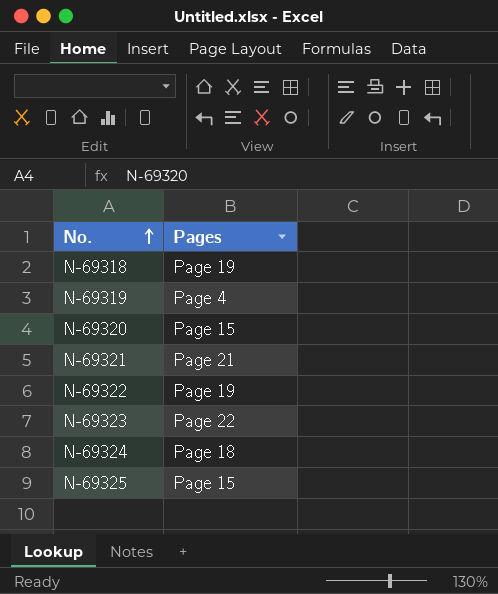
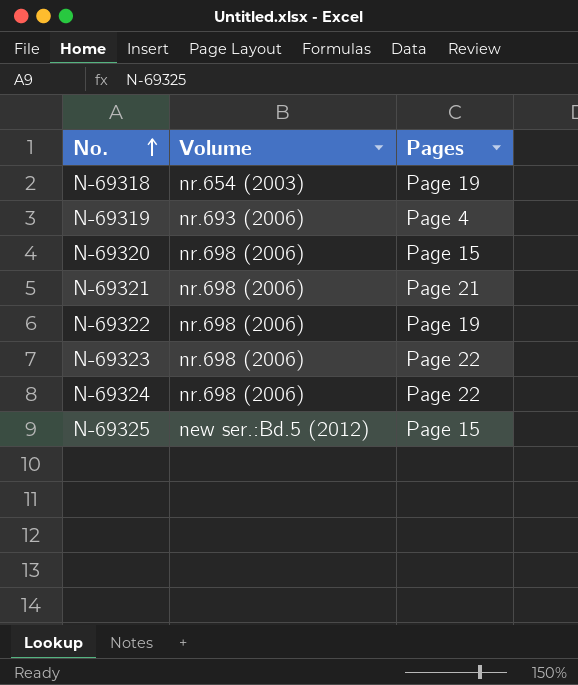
column Volume | position: none -> 2
N-69324 | Pages: Page 18 -> Page 22

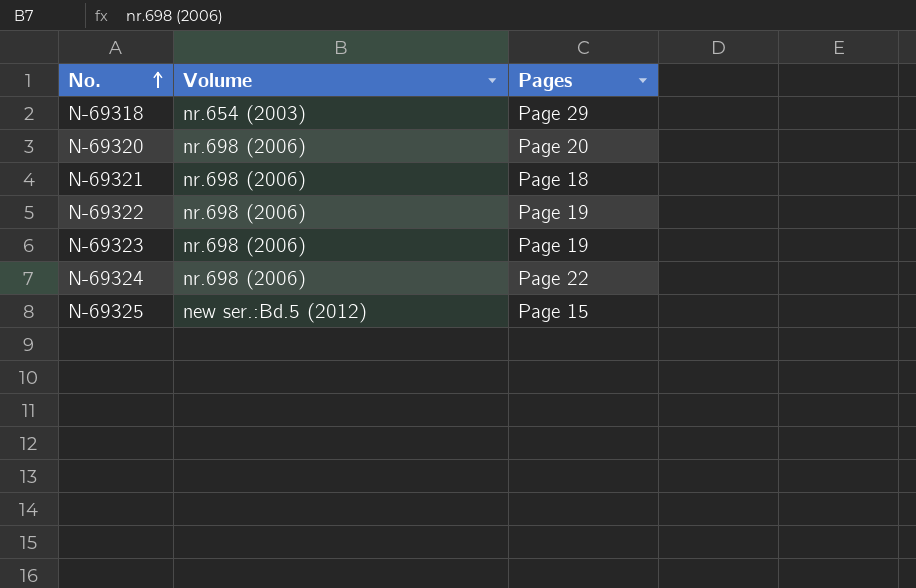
row N-69319: nr.693 (2006) | Page 4 -> none
N-69318 | Pages: Page 19 -> Page 29
N-69320 | Pages: Page 15 -> Page 20
N-69321 | Pages: Page 21 -> Page 18
N-69323 | Pages: Page 22 -> Page 19

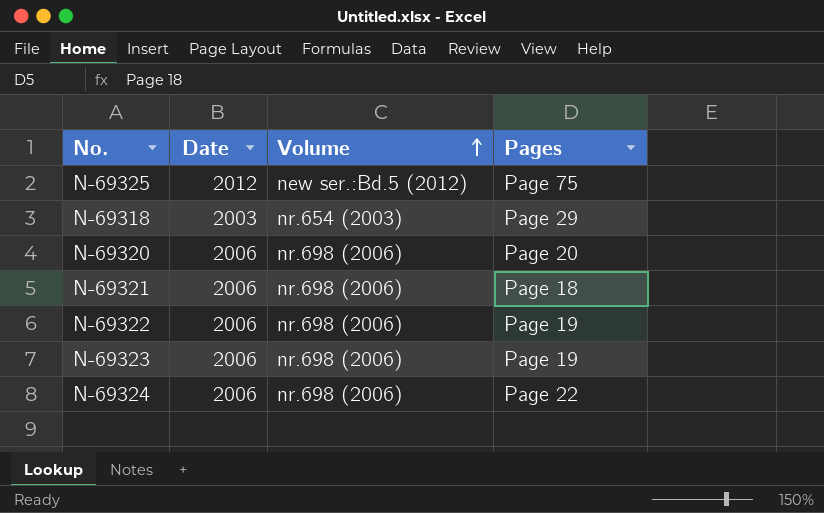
row order: No. ascending -> Volume ascending
column Date | position: none -> 2
N-69325 | Pages: Page 15 -> Page 75

